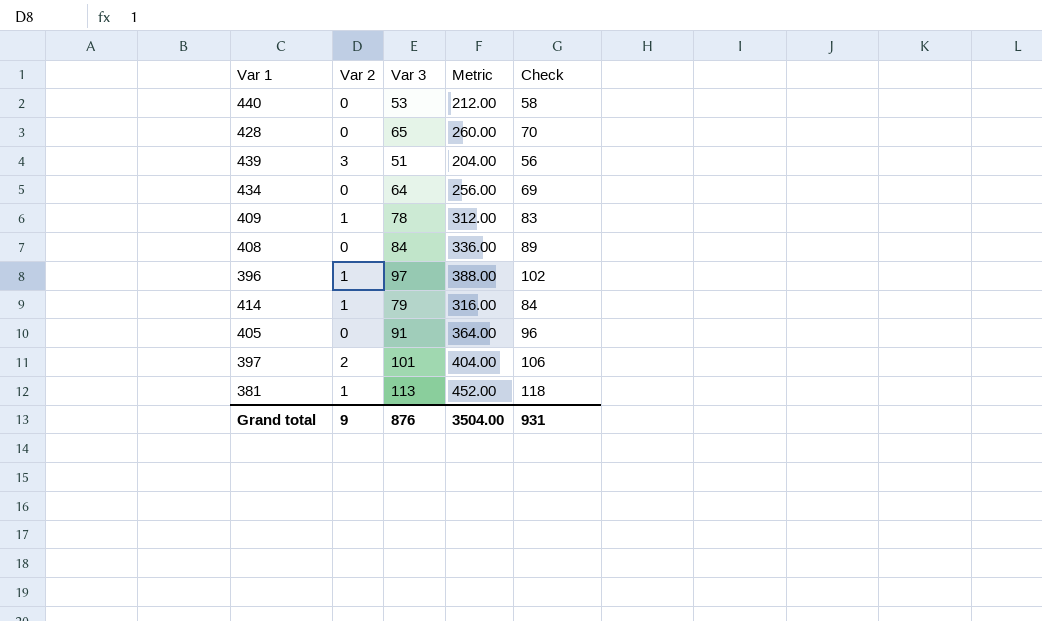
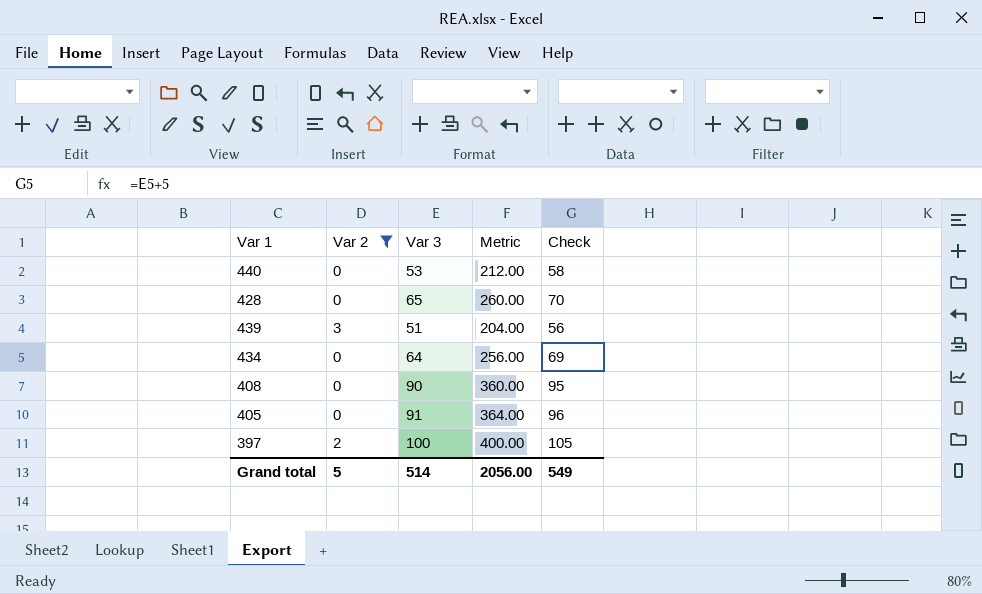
filter: none -> Var 2 != 1
408 | Var 3: 84 -> 90
408 | Metric: 336.00 -> 360.00
408 | Check: 89 -> 95
397 | Var 3: 101 -> 100
397 | Metric: 404.00 -> 400.00
397 | Check: 106 -> 105
Grand total | Var 2: 9 -> 5
Grand total | Var 3: 876 -> 514
Grand total | Metric: 3504.00 -> 2056.00
Grand total | Check: 931 -> 549

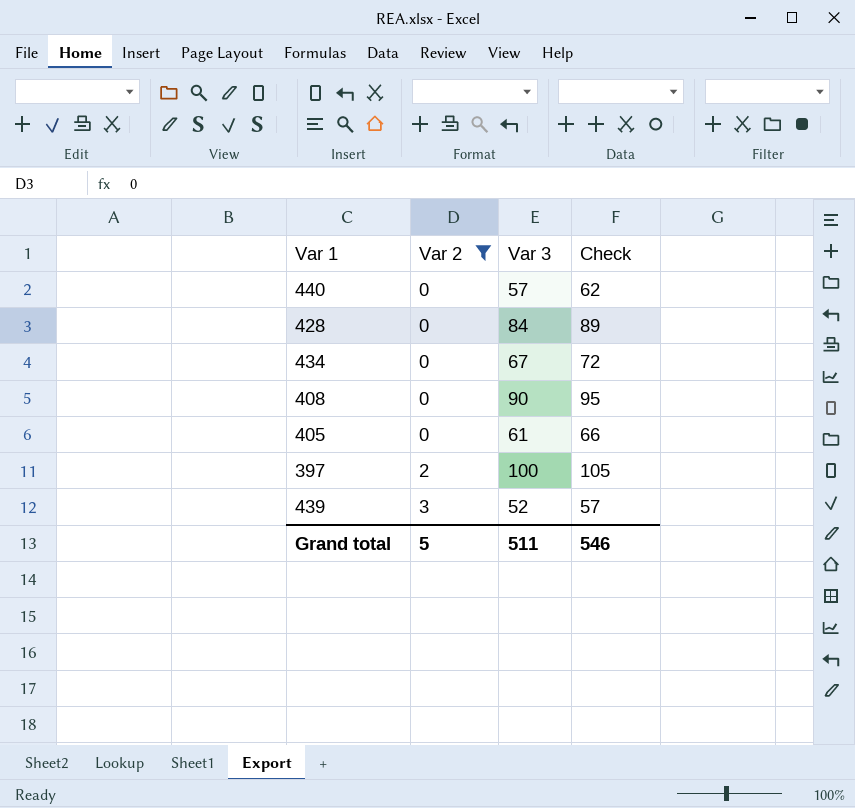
row order: none -> Var 2 ascending
column Metric | formula: [Var 3] * 4 -> none
440 | Var 3: 53 -> 57
440 | Check: 58 -> 62
428 | Var 3: 65 -> 84
428 | Check: 70 -> 89
434 | Var 3: 64 -> 67
434 | Check: 69 -> 72
405 | Var 3: 91 -> 61
405 | Check: 96 -> 66
439 | Var 3: 51 -> 52
439 | Check: 56 -> 57
Grand total | Var 3: 514 -> 511
Grand total | Check: 549 -> 546

